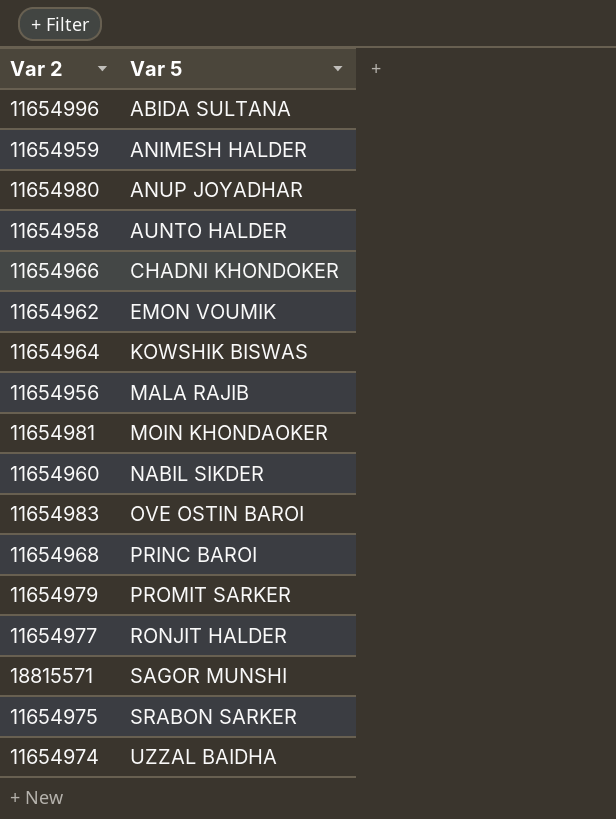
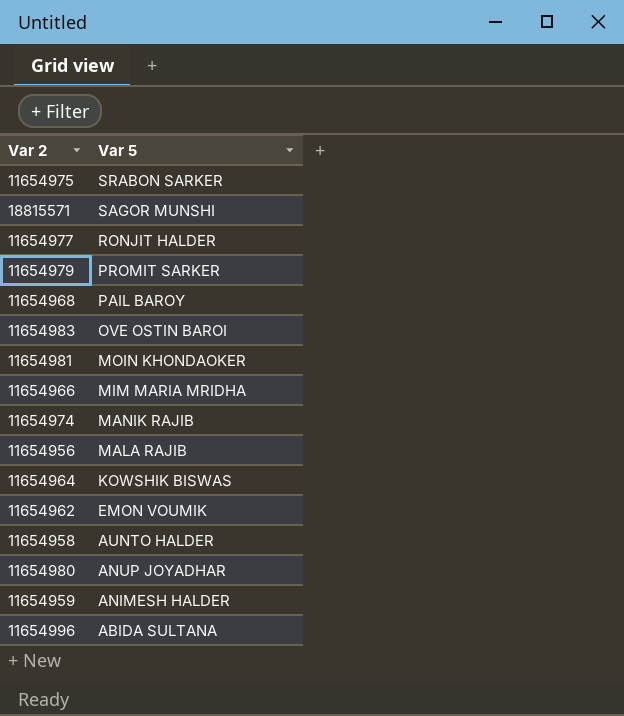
row order: Var 5 ascending -> Var 5 descending
row 11654960: NABIL SIKDER -> none
11654968 | Var 5: PRINC BAROI -> PAIL BAROY
11654966 | Var 5: CHADNI KHONDOKER -> MIM MARIA MRIDHA
11654974 | Var 5: UZZAL BAIDHA -> MANIK RAJIB

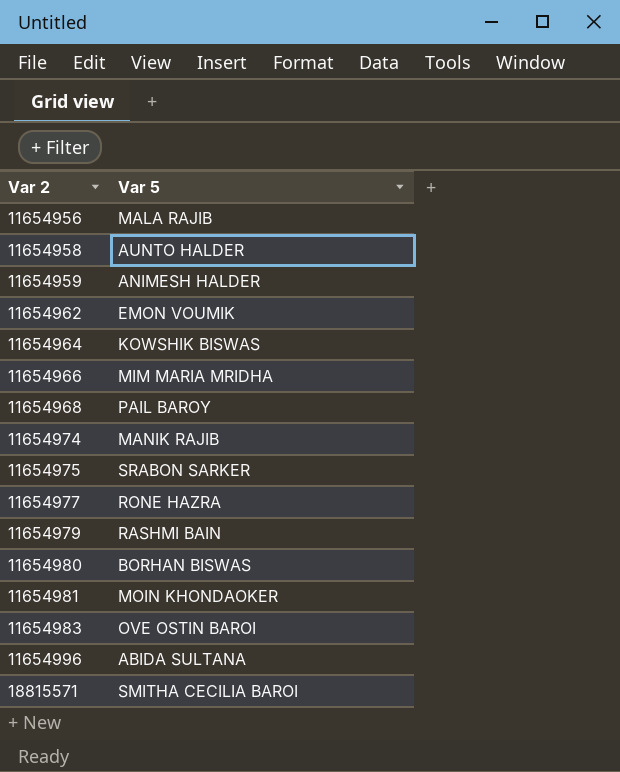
row order: Var 5 descending -> Var 2 ascending
11654977 | Var 5: RONJIT HALDER -> RONE HAZRA
11654979 | Var 5: PROMIT SARKER -> RASHMI BAIN
11654980 | Var 5: ANUP JOYADHAR -> BORHAN BISWAS
18815571 | Var 5: SAGOR MUNSHI -> SMITHA CECILIA BAROI

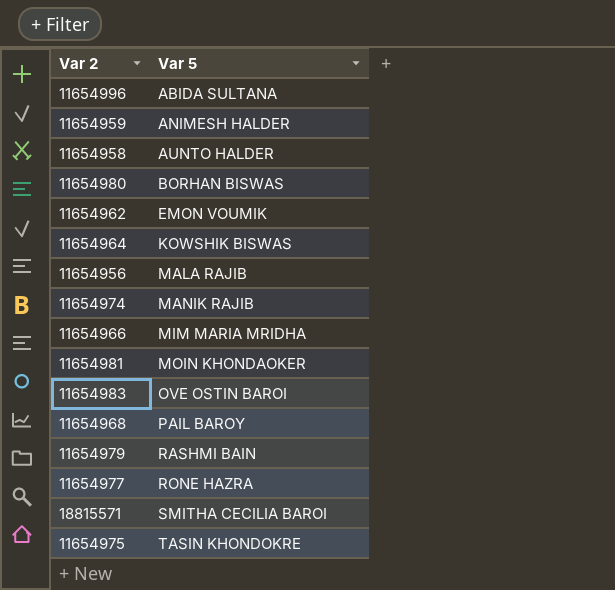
row order: Var 2 ascending -> Var 5 ascending
11654975 | Var 5: SRABON SARKER -> TASIN KHONDOKRE

